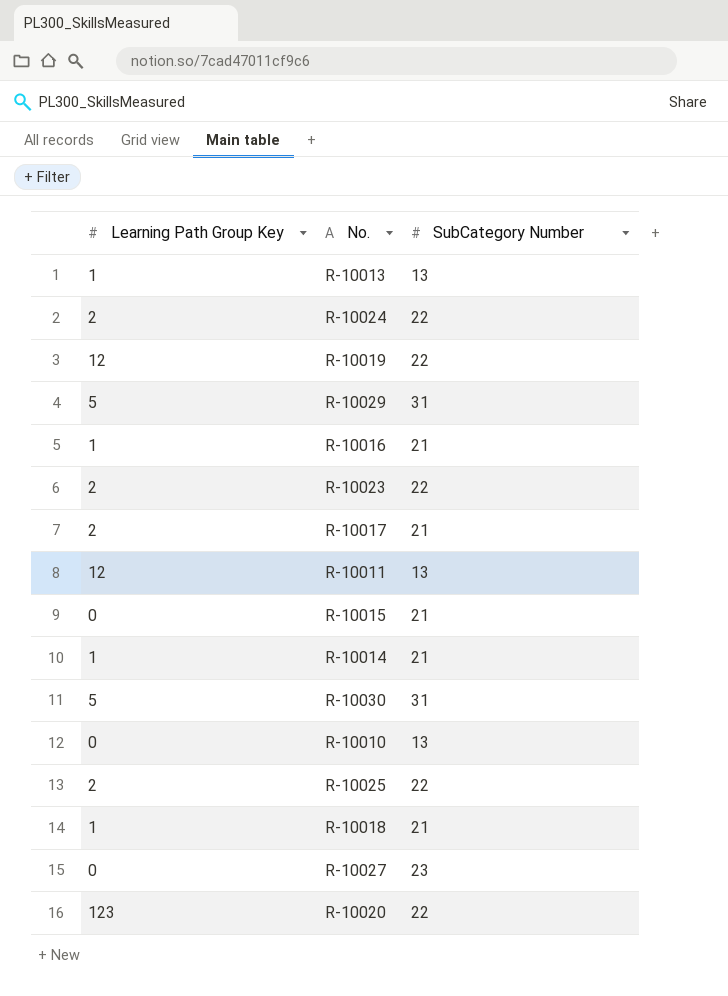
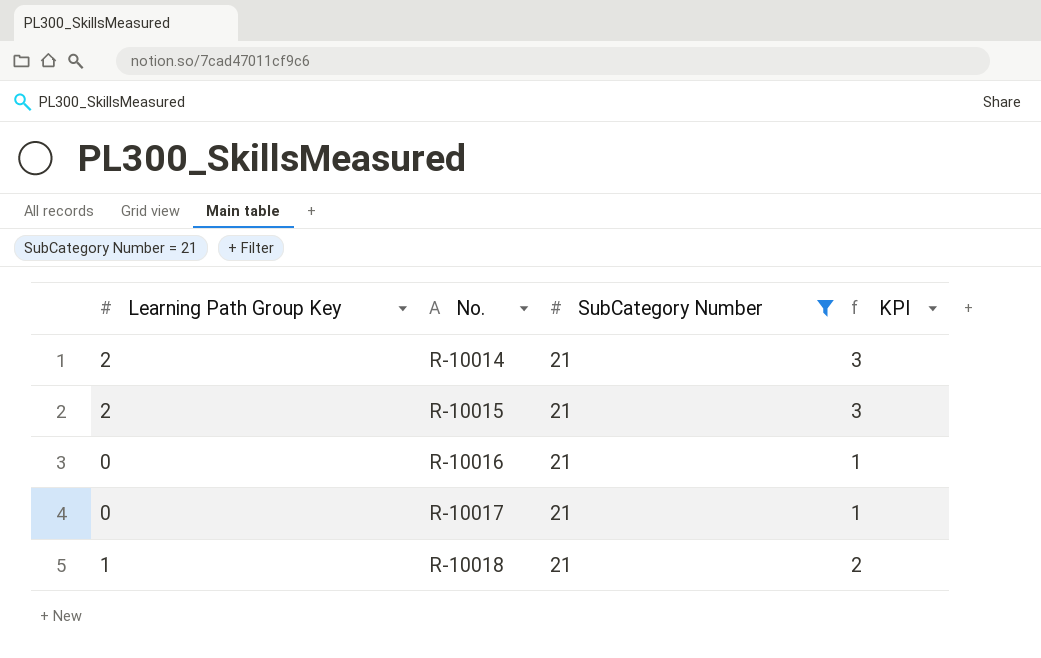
filter: none -> SubCategory Number = 21
row order: none -> No. ascending
column KPI | formula: none -> [Learning Path Group Key] + 1
R-10014 | Learning Path Group Key: 1 -> 2
R-10015 | Learning Path Group Key: 0 -> 2
R-10016 | Learning Path Group Key: 1 -> 0
R-10017 | Learning Path Group Key: 2 -> 0

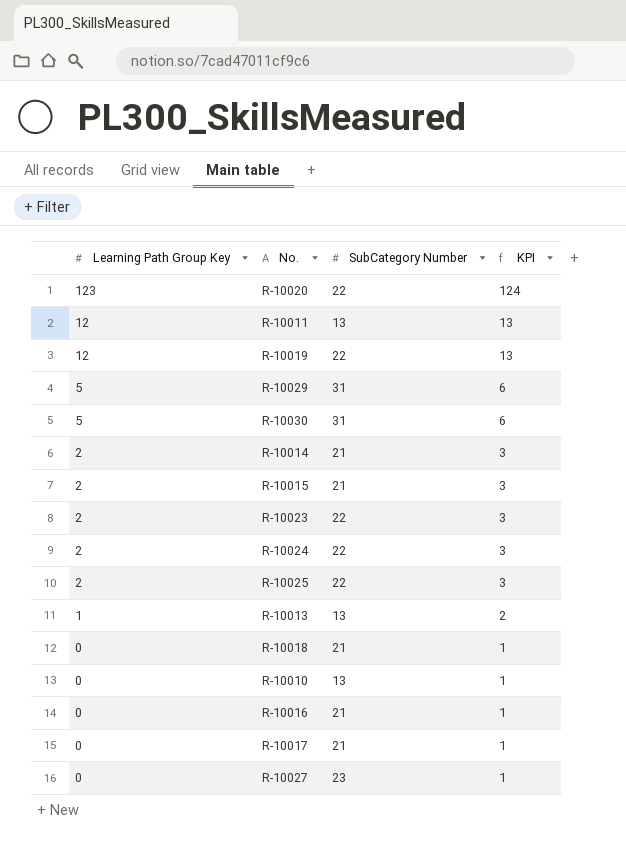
filter: SubCategory Number = 21 -> none
row order: No. ascending -> Learning Path Group Key descending
R-10018 | Learning Path Group Key: 1 -> 0
R-10018 | KPI: 2 -> 1

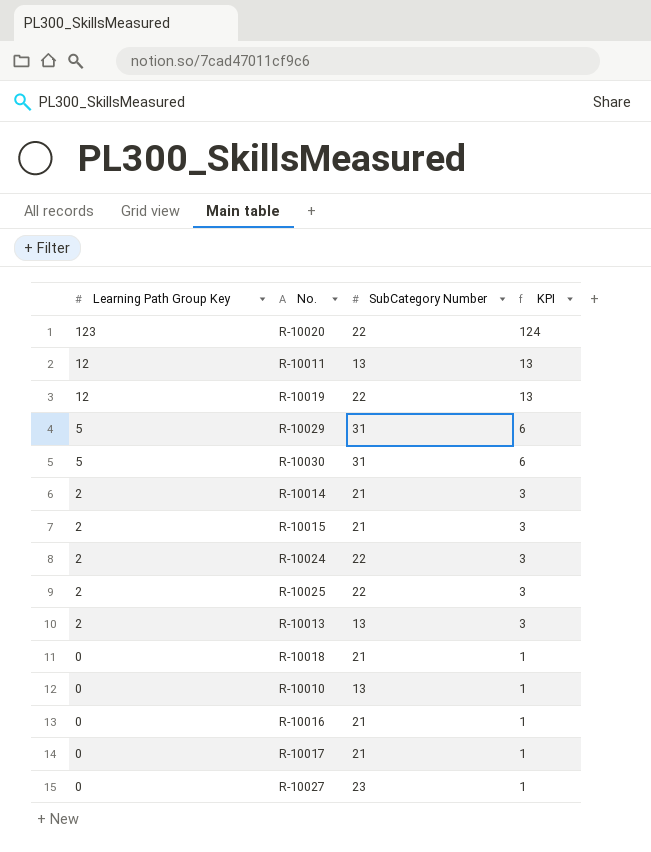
row R-10023: 2 | 22 | 3 -> none
R-10013 | Learning Path Group Key: 1 -> 2
R-10013 | KPI: 2 -> 3

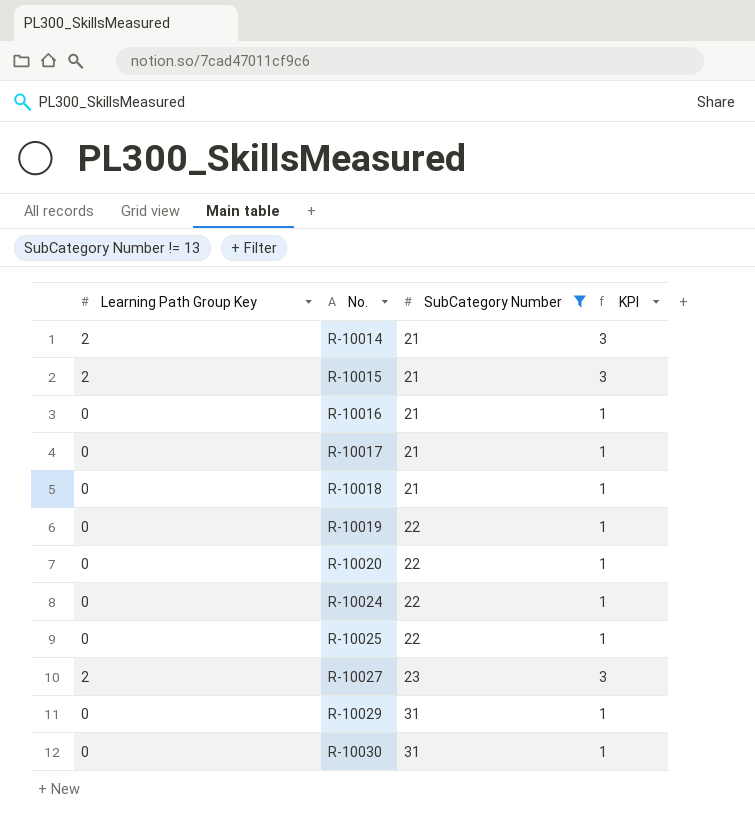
filter: none -> SubCategory Number != 13
row order: Learning Path Group Key descending -> No. ascending
R-10019 | Learning Path Group Key: 12 -> 0
R-10019 | KPI: 13 -> 1
R-10020 | Learning Path Group Key: 123 -> 0
R-10020 | KPI: 124 -> 1
R-10024 | Learning Path Group Key: 2 -> 0
R-10024 | KPI: 3 -> 1
R-10025 | Learning Path Group Key: 2 -> 0
R-10025 | KPI: 3 -> 1
R-10027 | Learning Path Group Key: 0 -> 2
R-10027 | KPI: 1 -> 3
R-10029 | Learning Path Group Key: 5 -> 0
R-10029 | KPI: 6 -> 1
R-10030 | Learning Path Group Key: 5 -> 0
R-10030 | KPI: 6 -> 1

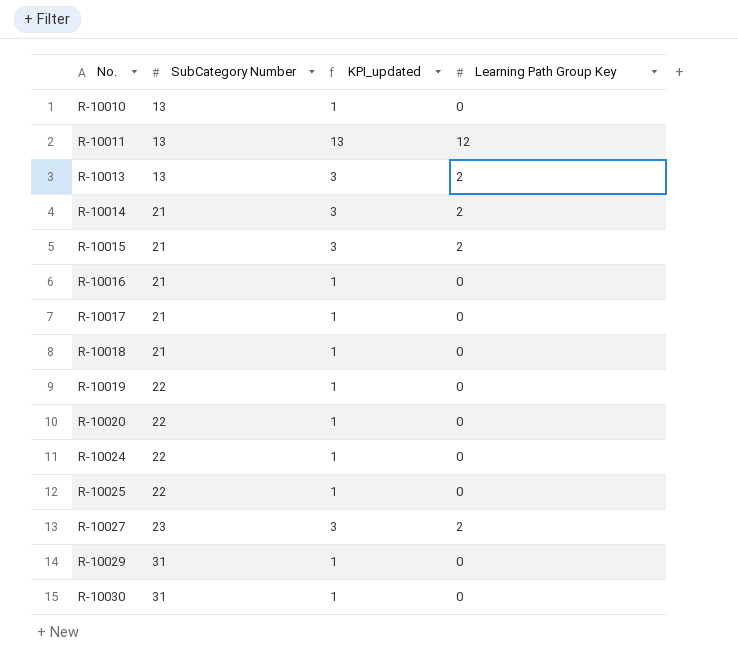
filter: SubCategory Number != 13 -> none
column name: KPI -> KPI_updated
column Learning Path Group Key | position: 1 -> 4

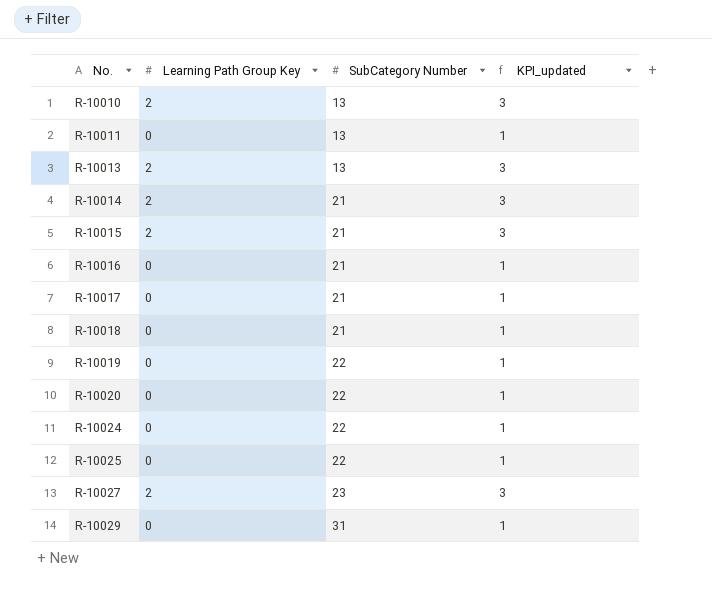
column Learning Path Group Key | position: 4 -> 2
row R-10030: 31 | 1 | 0 -> none
R-10010 | Learning Path Group Key: 0 -> 2
R-10010 | KPI_updated: 1 -> 3
R-10011 | Learning Path Group Key: 12 -> 0
R-10011 | KPI_updated: 13 -> 1

